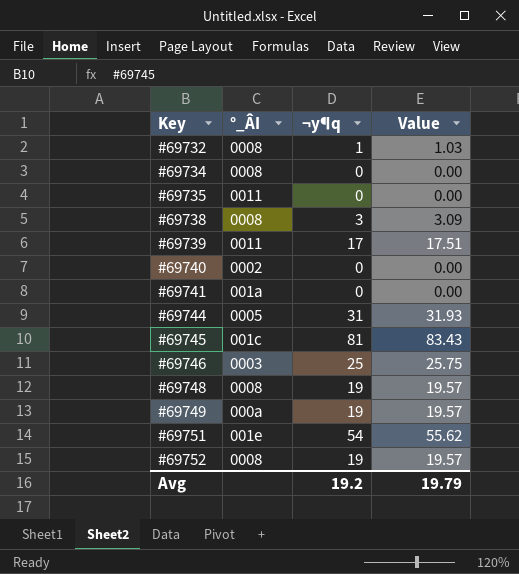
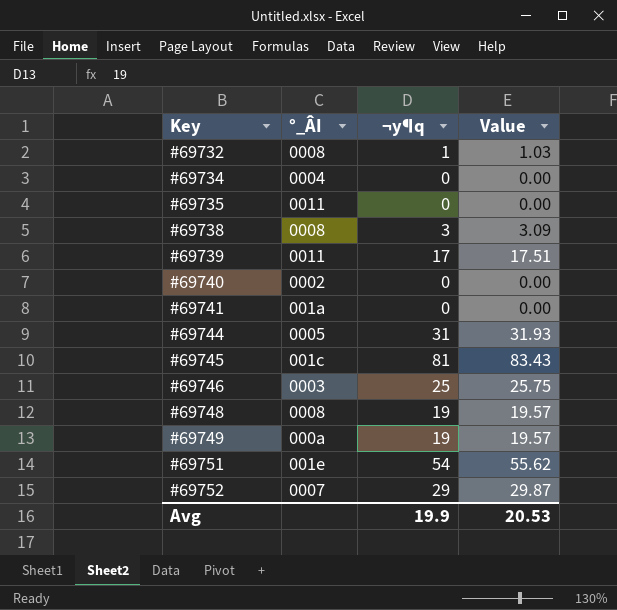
#69734 | °_ÂI: 0008 -> 0004
#69752 | °_ÂI: 0008 -> 0007
#69752 | ¬y¶q: 19 -> 29
#69752 | Value: 19.57 -> 29.87
Avg | ¬y¶q: 19.2 -> 19.9
Avg | Value: 19.79 -> 20.53

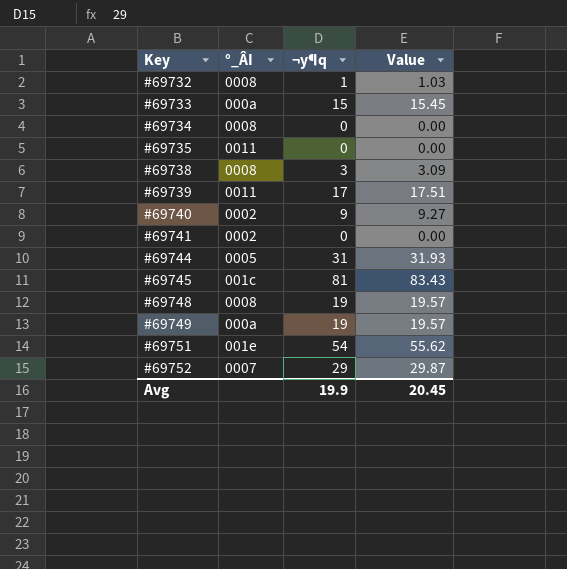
row #69746: 0003 | 25 | 25.75 -> none
row #69733: none -> 000a | 15 | 15.45
#69734 | °_ÂI: 0004 -> 0008
#69740 | ¬y¶q: 0 -> 9
#69740 | Value: 0.00 -> 9.27
#69741 | °_ÂI: 001a -> 0002
Avg | Value: 20.53 -> 20.45

